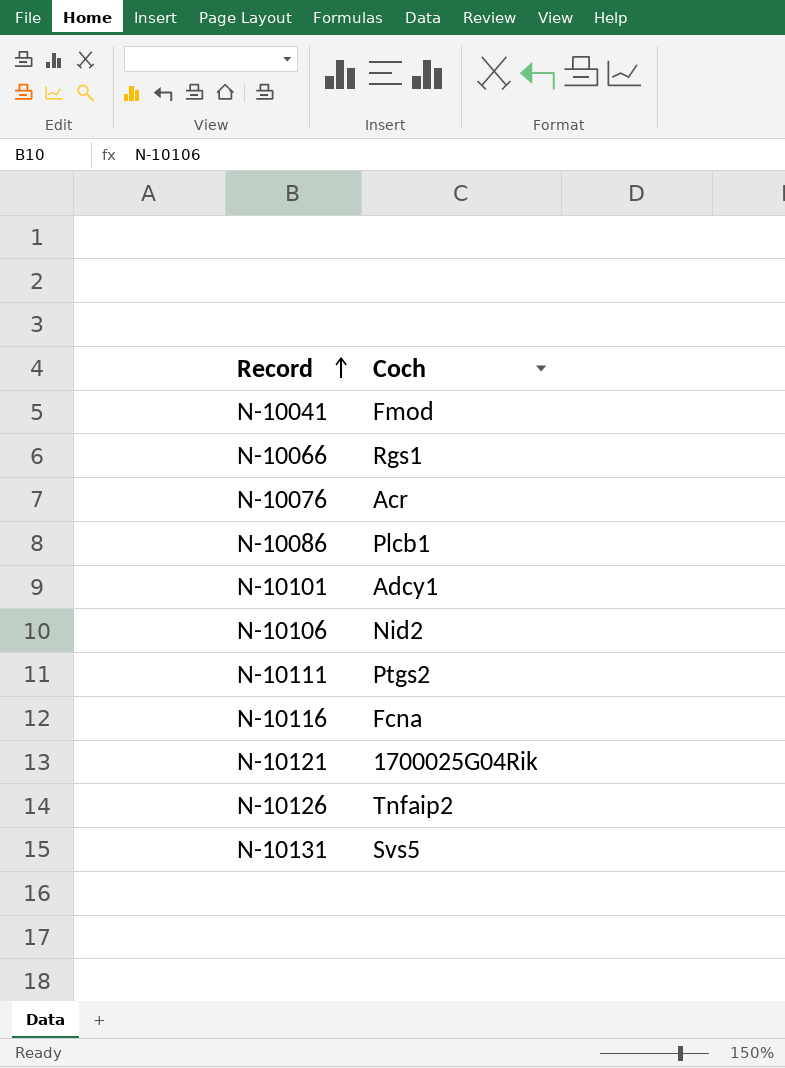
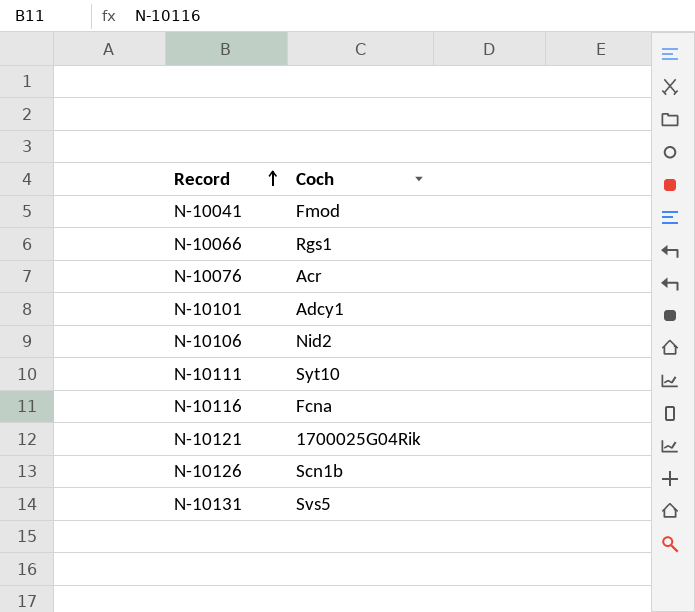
row N-10086: Plcb1 -> none
N-10111 | Coch: Ptgs2 -> Syt10
N-10126 | Coch: Tnfaip2 -> Scn1b

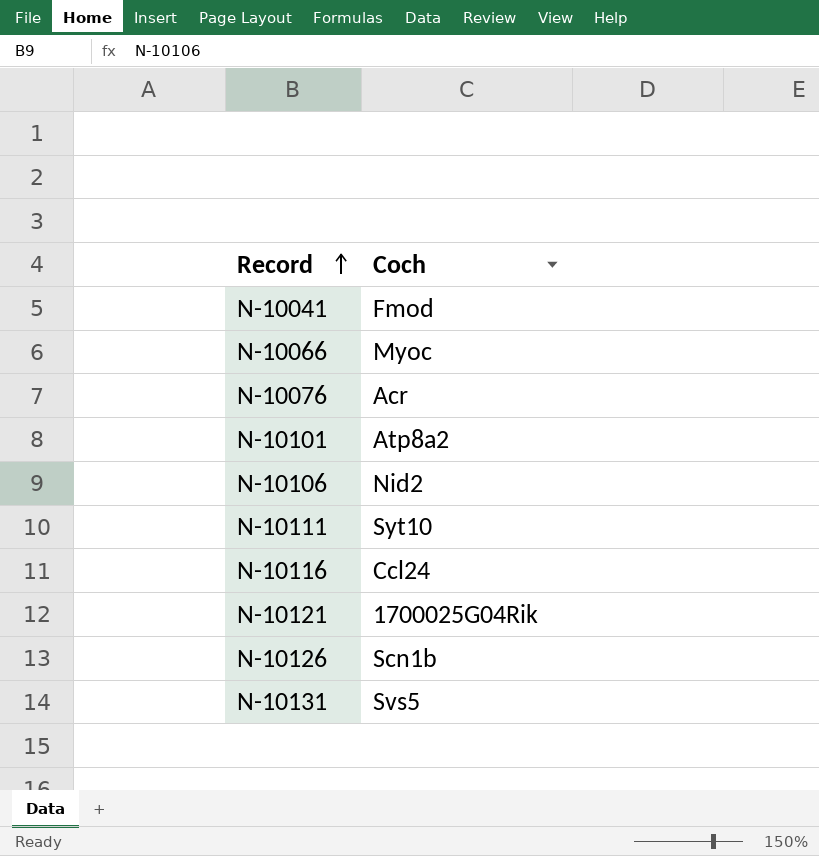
N-10066 | Coch: Rgs1 -> Myoc
N-10101 | Coch: Adcy1 -> Atp8a2
N-10116 | Coch: Fcna -> Ccl24

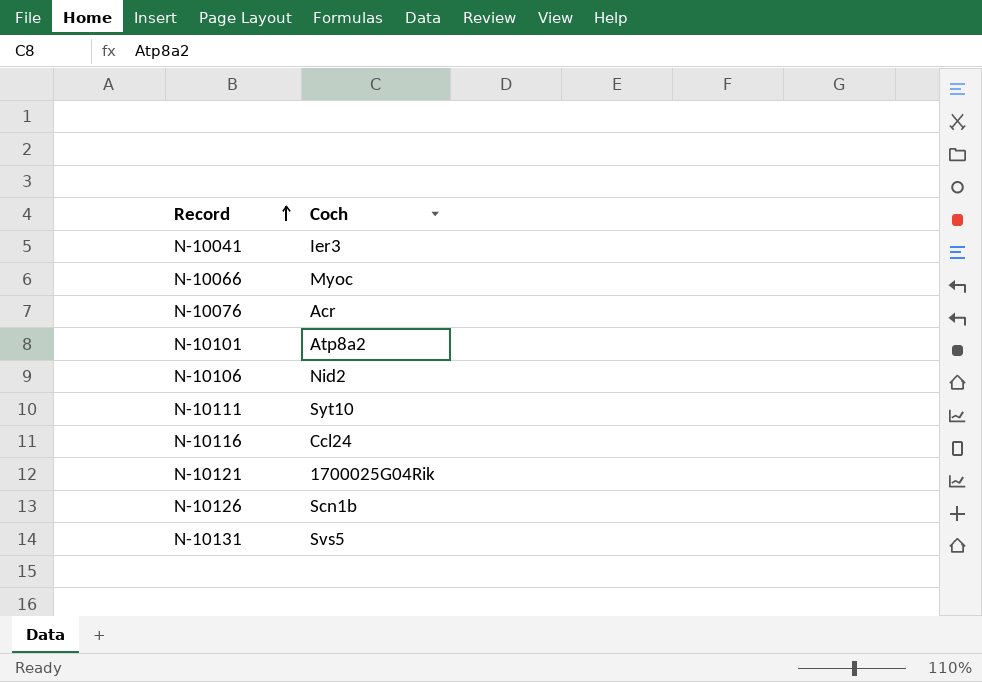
N-10041 | Coch: Fmod -> Ier3

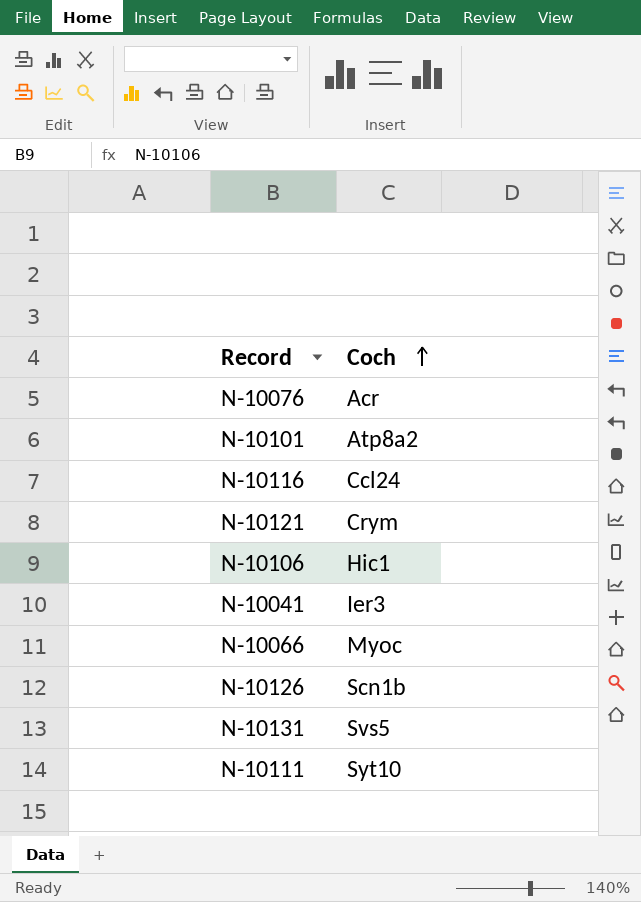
row order: Record ascending -> Coch ascending
N-10121 | Coch: 1700025G04Rik -> Crym
N-10106 | Coch: Nid2 -> Hic1

